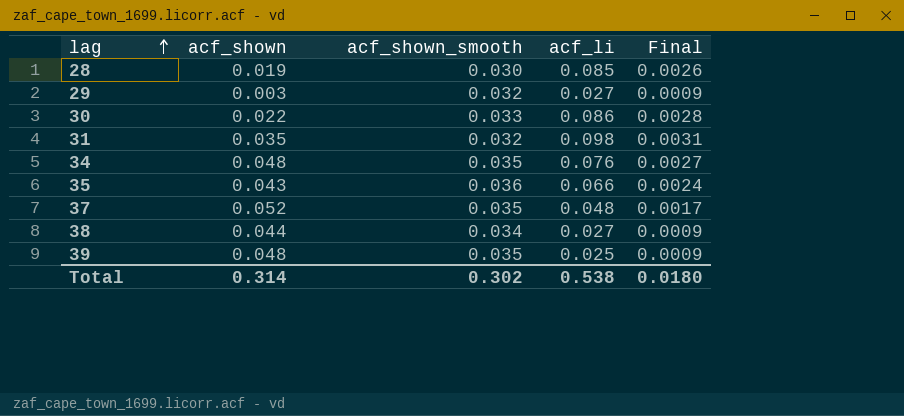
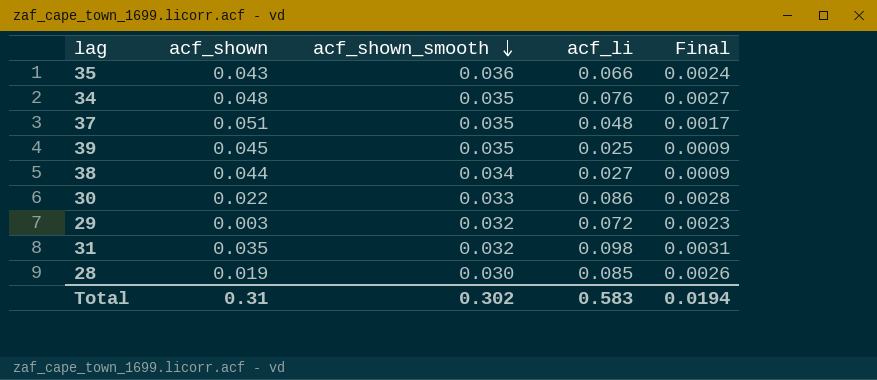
row order: lag ascending -> acf_shown_smooth descending
37 | acf_shown: 0.052 -> 0.051
39 | acf_shown: 0.048 -> 0.045
29 | acf_li: 0.027 -> 0.072
29 | Final: 0.0009 -> 0.0023
Total | acf_shown: 0.314 -> 0.31
Total | acf_li: 0.538 -> 0.583
Total | Final: 0.0180 -> 0.0194

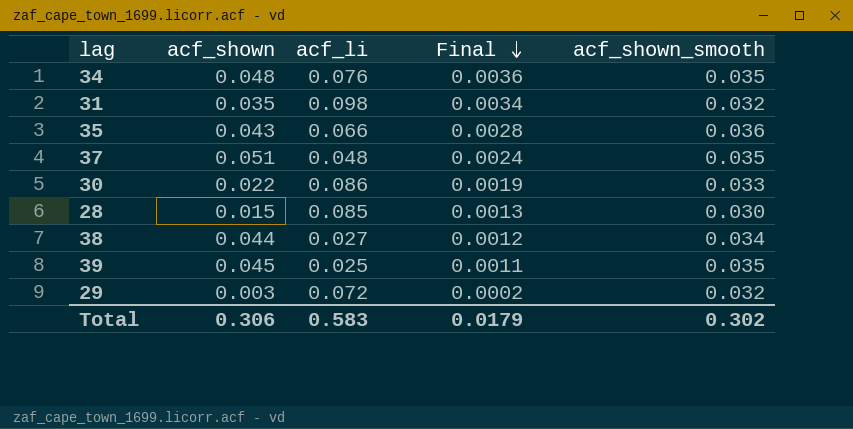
row order: acf_shown_smooth descending -> Final descending
column Final | formula: [acf_shown_smooth] * [acf_li] -> [acf_shown] * [acf_li]
column acf_shown_smooth | position: 3 -> 5
28 | acf_shown: 0.019 -> 0.015
Total | acf_shown: 0.31 -> 0.306
Total | Final: 0.0194 -> 0.0179

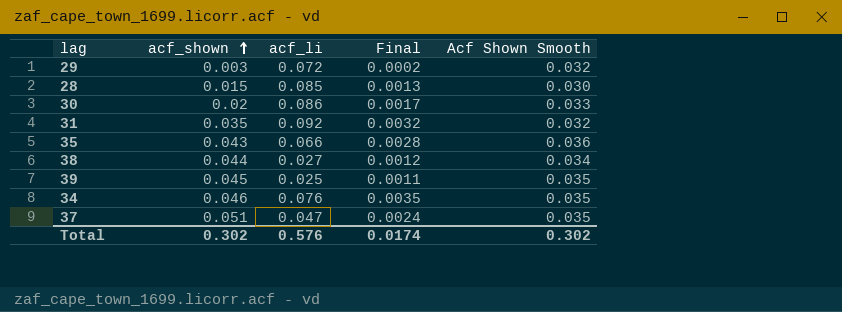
row order: Final descending -> acf_shown ascending
column name: acf_shown_smooth -> Acf Shown Smooth
30 | acf_shown: 0.022 -> 0.02
30 | Final: 0.0019 -> 0.0017
31 | acf_li: 0.098 -> 0.092
31 | Final: 0.0034 -> 0.0032
34 | acf_shown: 0.048 -> 0.046
34 | Final: 0.0036 -> 0.0035
37 | acf_li: 0.048 -> 0.047
Total | acf_shown: 0.306 -> 0.302
Total | acf_li: 0.583 -> 0.576
Total | Final: 0.0179 -> 0.0174

